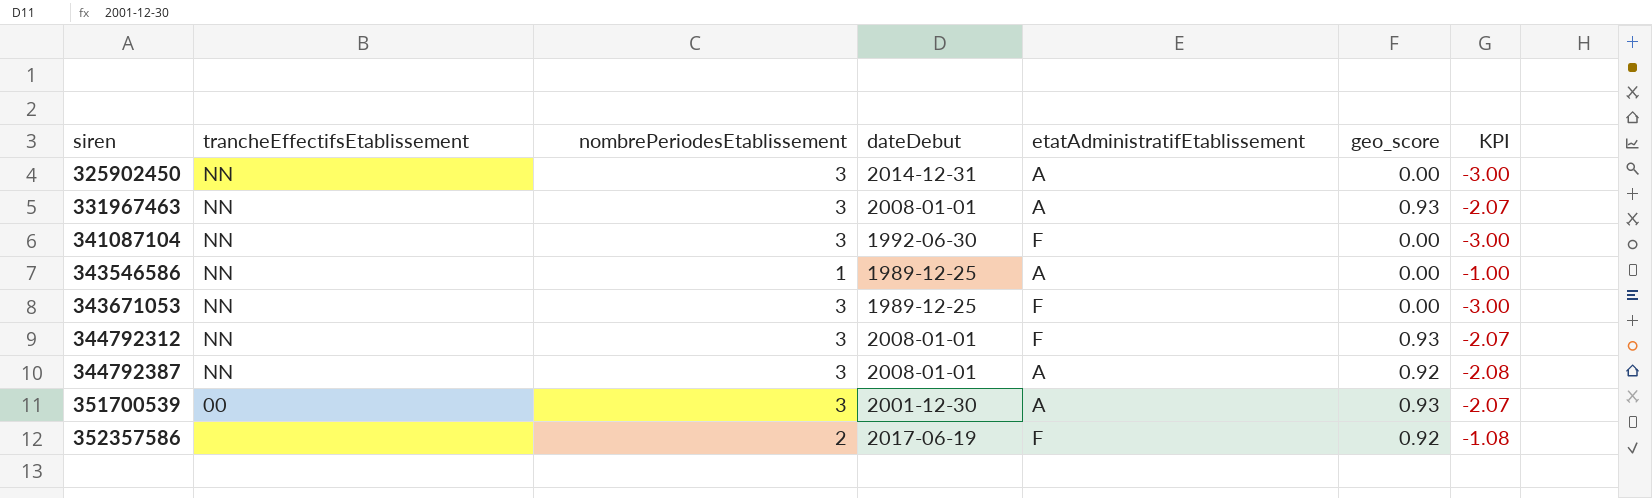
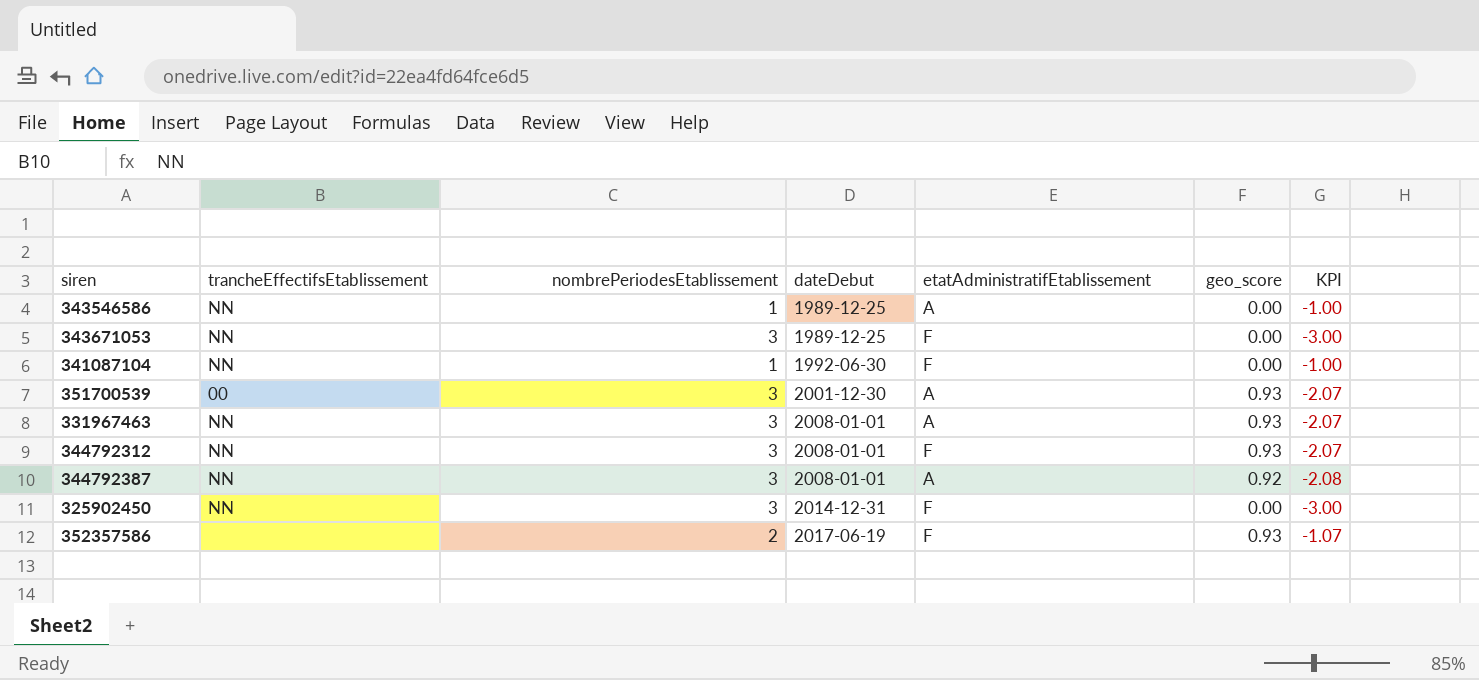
row order: siren ascending -> dateDebut ascending
341087104 | nombrePeriodesEtablissement: 3 -> 1
341087104 | KPI: -3.00 -> -1.00
325902450 | etatAdministratifEtablissement: A -> F
352357586 | geo_score: 0.92 -> 0.93
352357586 | KPI: -1.08 -> -1.07

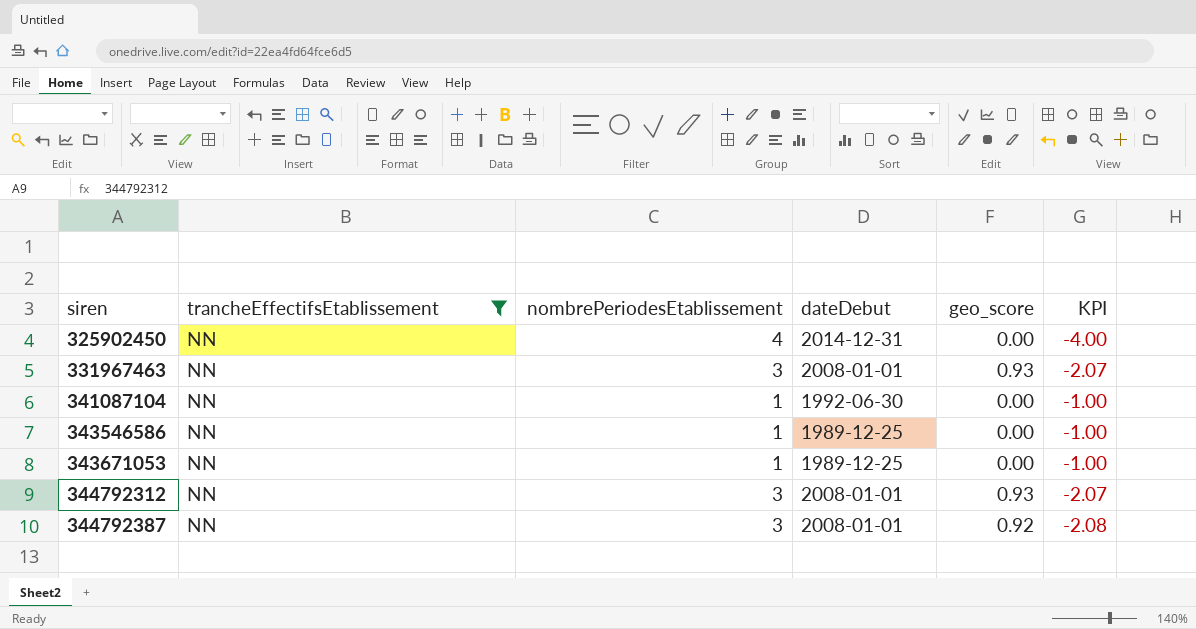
filter: none -> trancheEffectifsEtablissement = NN
row order: dateDebut ascending -> siren ascending
column etatAdministratifEtablissement | position: 5 -> none
325902450 | nombrePeriodesEtablissement: 3 -> 4
325902450 | KPI: -3.00 -> -4.00
343671053 | nombrePeriodesEtablissement: 3 -> 1
343671053 | KPI: -3.00 -> -1.00

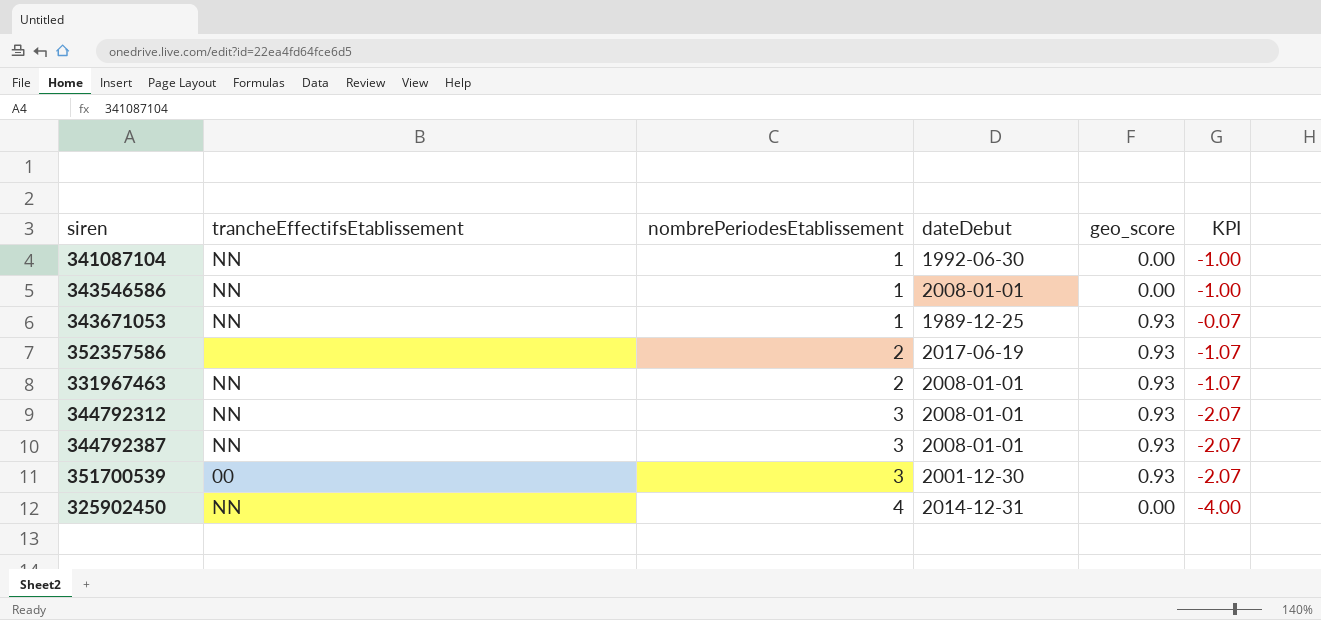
filter: trancheEffectifsEtablissement = NN -> none
row order: siren ascending -> nombrePeriodesEtablissement ascending
343546586 | dateDebut: 1989-12-25 -> 2008-01-01
343671053 | geo_score: 0.00 -> 0.93
343671053 | KPI: -1.00 -> -0.07
331967463 | nombrePeriodesEtablissement: 3 -> 2
331967463 | KPI: -2.07 -> -1.07
344792387 | geo_score: 0.92 -> 0.93
344792387 | KPI: -2.08 -> -2.07

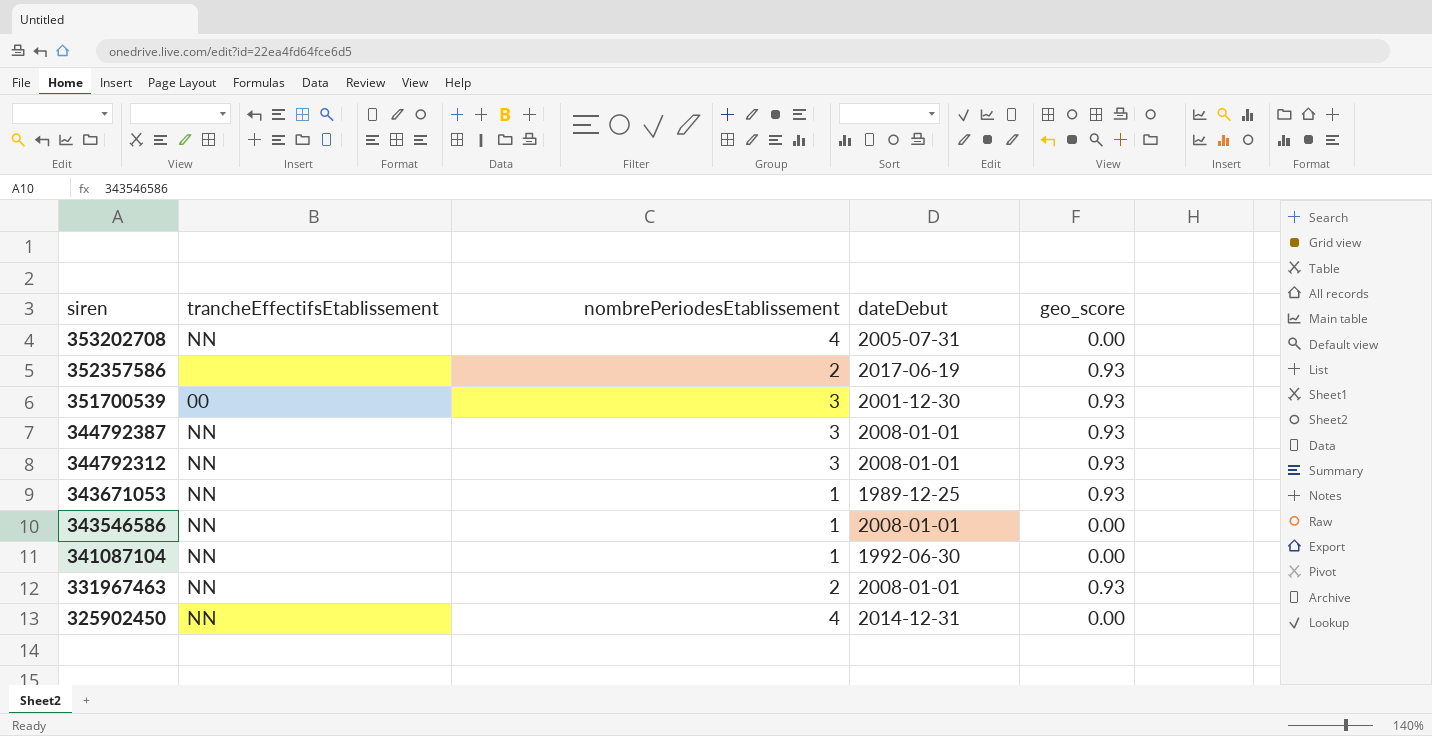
row order: nombrePeriodesEtablissement ascending -> siren descending
column KPI | formula: [geo_score] - [nombrePeriodesEtablissement] -> none
row 353202708: none -> NN | 4 | 2005-07-31 | 0.00

